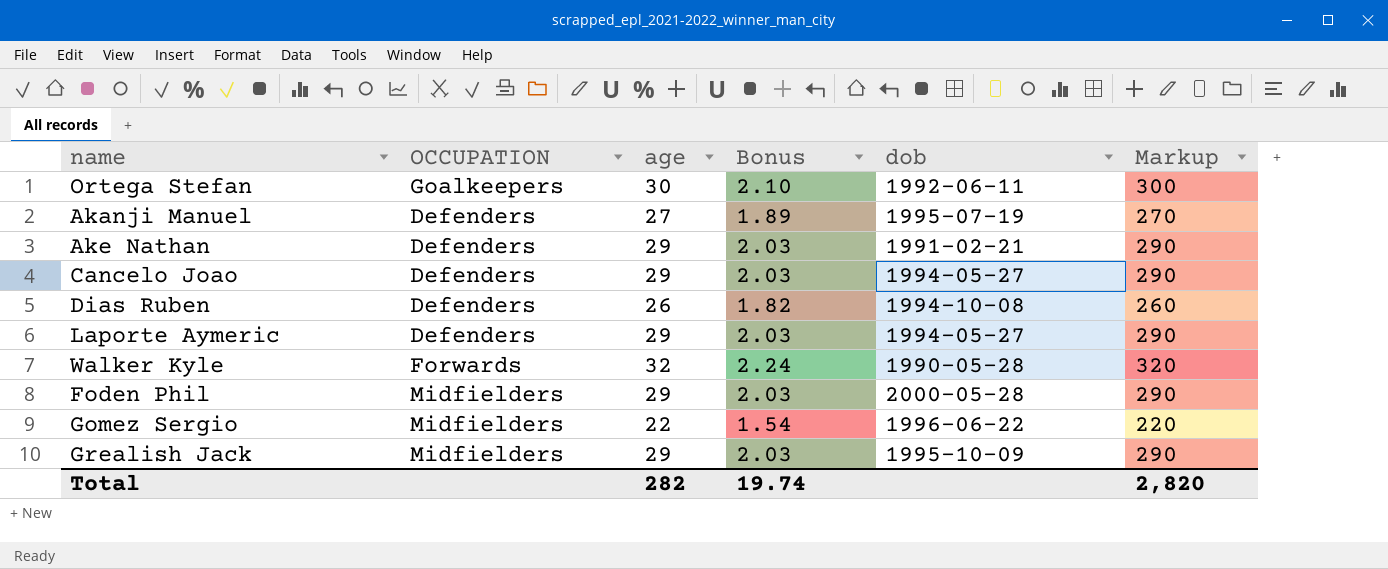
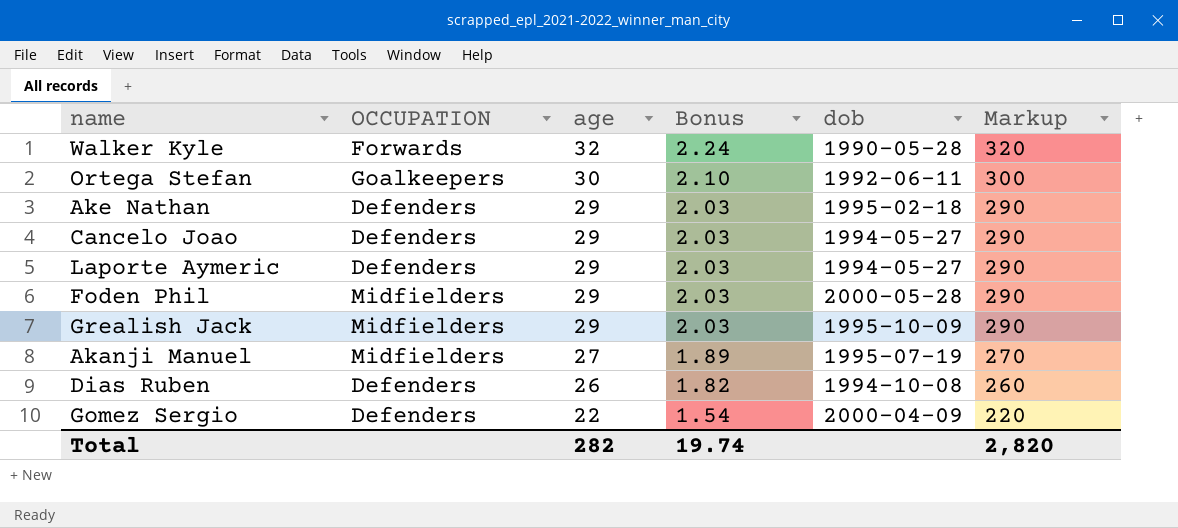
row order: none -> age descending
Ake Nathan | dob: 1991-02-21 -> 1995-02-18
Akanji Manuel | OCCUPATION: Defenders -> Midfielders
Gomez Sergio | OCCUPATION: Midfielders -> Defenders
Gomez Sergio | dob: 1996-06-22 -> 2000-04-09

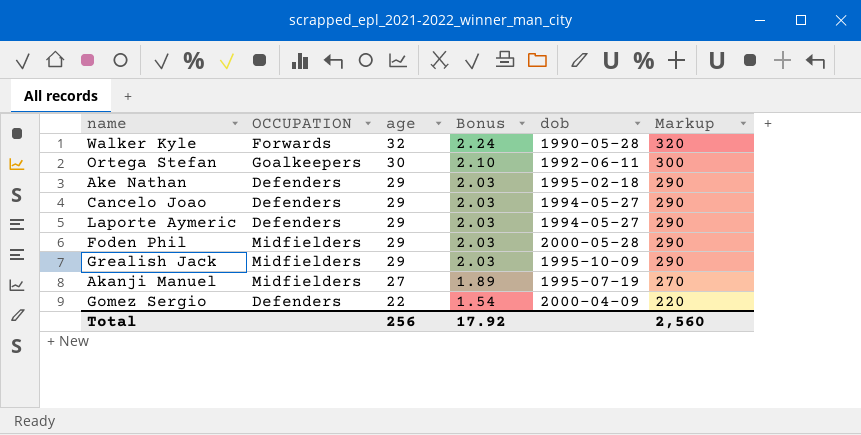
row Dias Ruben: Defenders | 26 | 1.82 | 1994-10-08 | 260 -> none
Total | age: 282 -> 256
Total | Bonus: 19.74 -> 17.92
Total | Markup: 2,820 -> 2,560

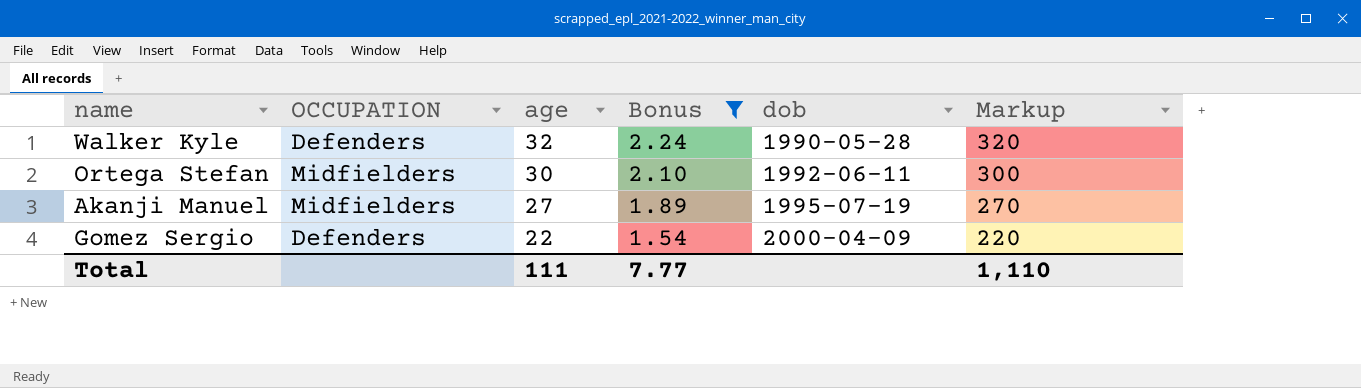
filter: none -> Bonus != 2.03
Walker Kyle | OCCUPATION: Forwards -> Defenders
Ortega Stefan | OCCUPATION: Goalkeepers -> Midfielders
Total | age: 256 -> 111
Total | Bonus: 17.92 -> 7.77
Total | Markup: 2,560 -> 1,110

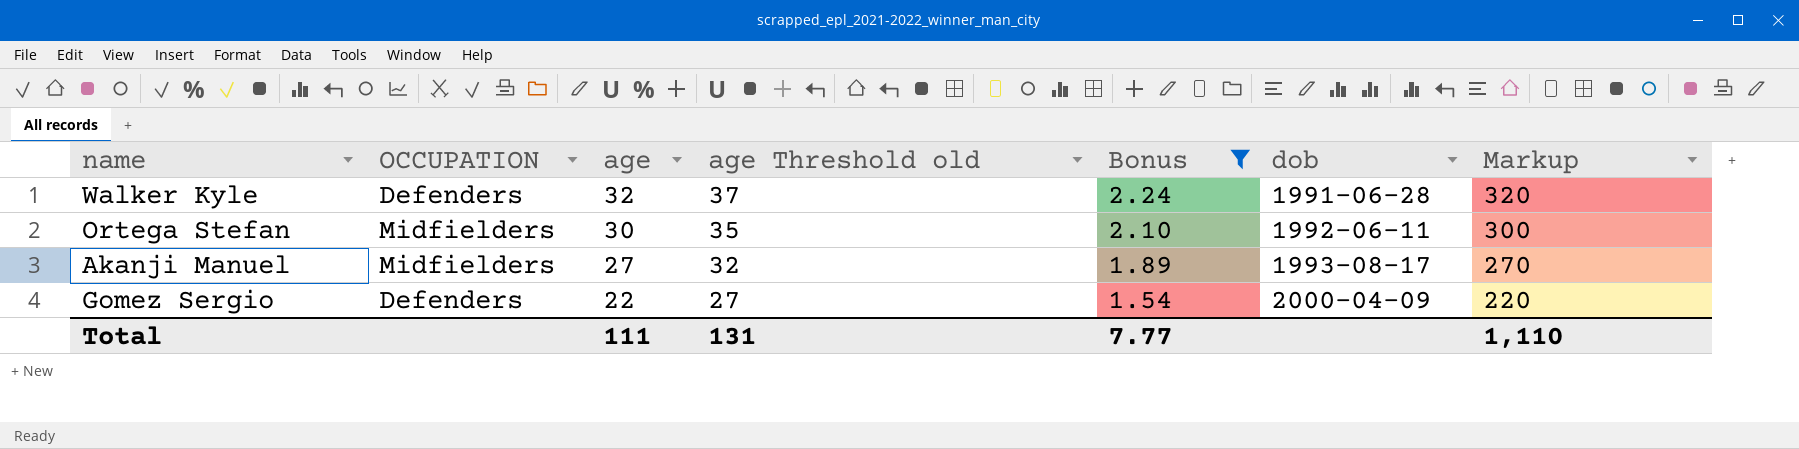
column age Threshold old | formula: none -> [age] + 5
Walker Kyle | dob: 1990-05-28 -> 1991-06-28
Akanji Manuel | dob: 1995-07-19 -> 1993-08-17

